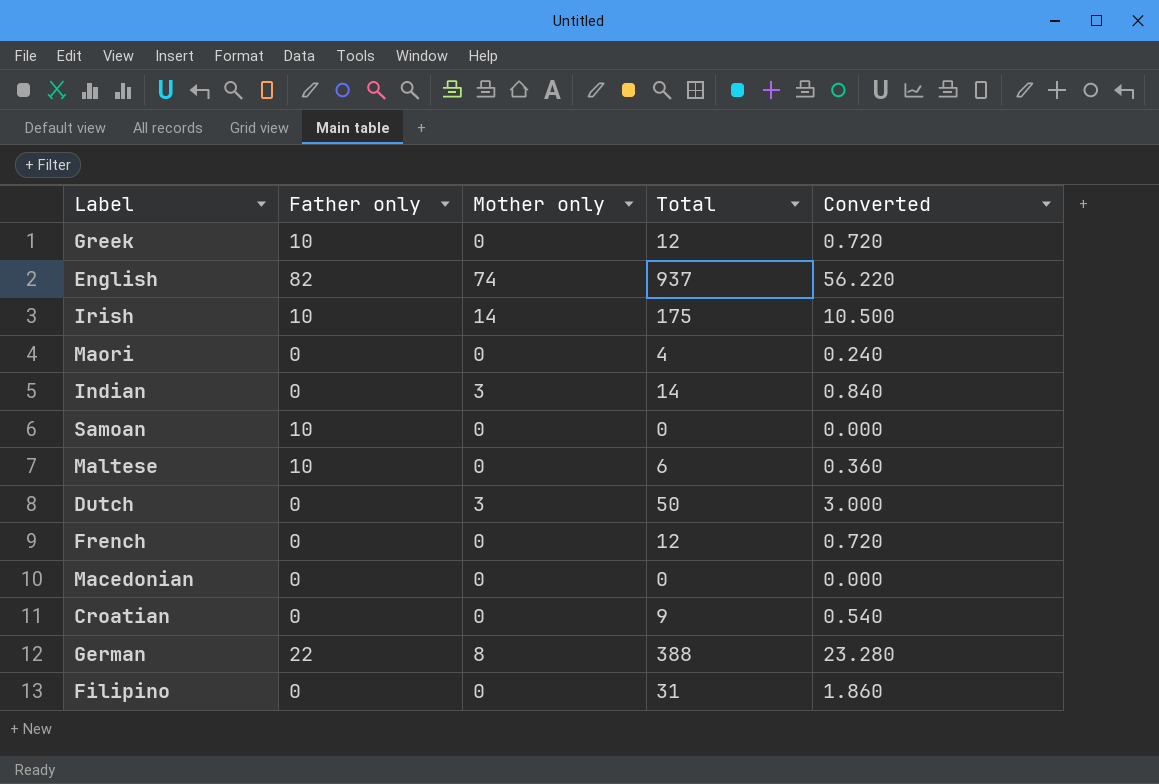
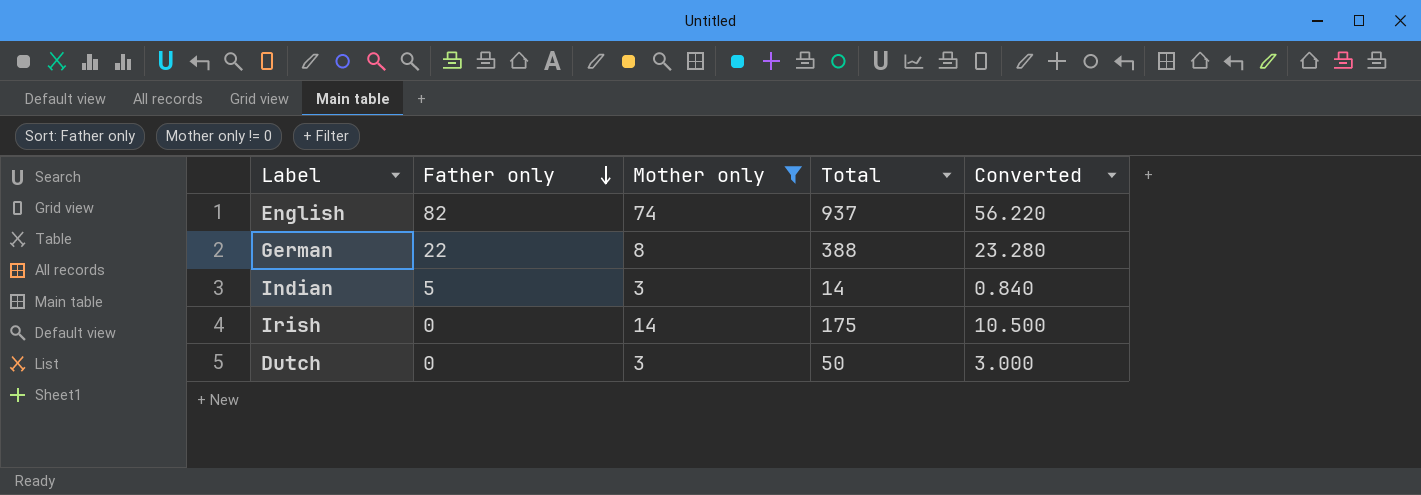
filter: none -> Mother only != 0
row order: none -> Father only descending
Indian | Father only: 0 -> 5
Irish | Father only: 10 -> 0

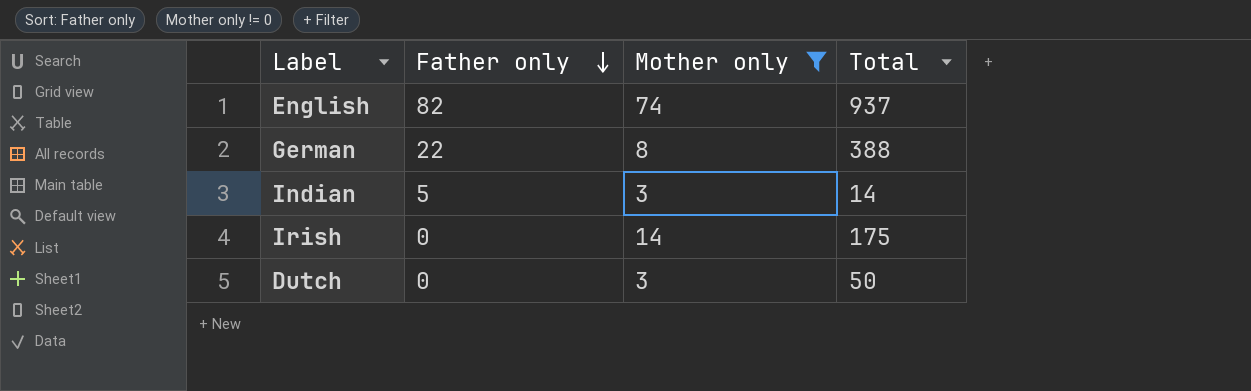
column Converted | formula: [Total] * 0.06 -> none

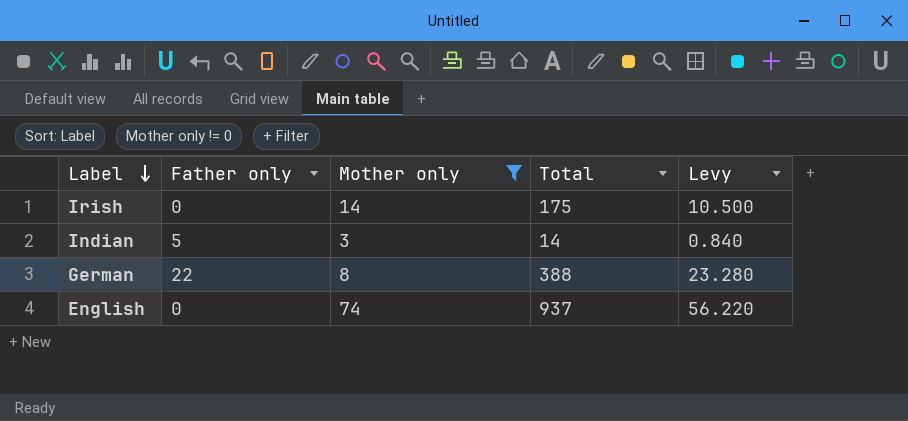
row order: Father only descending -> Label descending
column Levy | formula: none -> [Total] * 0.06
row Dutch: 0 | 3 | 50 -> none
English | Father only: 82 -> 0

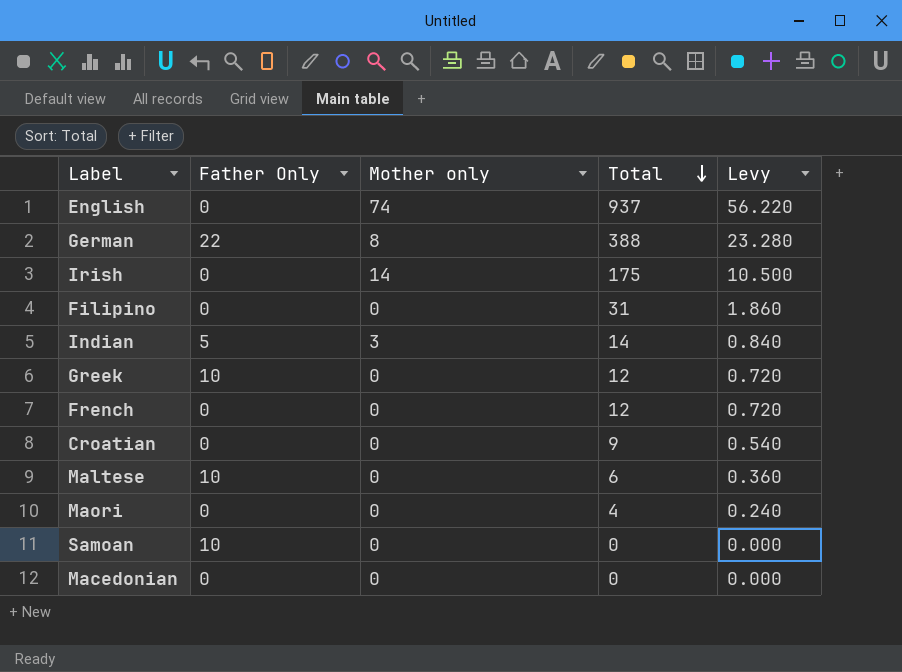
filter: Mother only != 0 -> none
row order: Label descending -> Total descending
column name: Father only -> Father Only

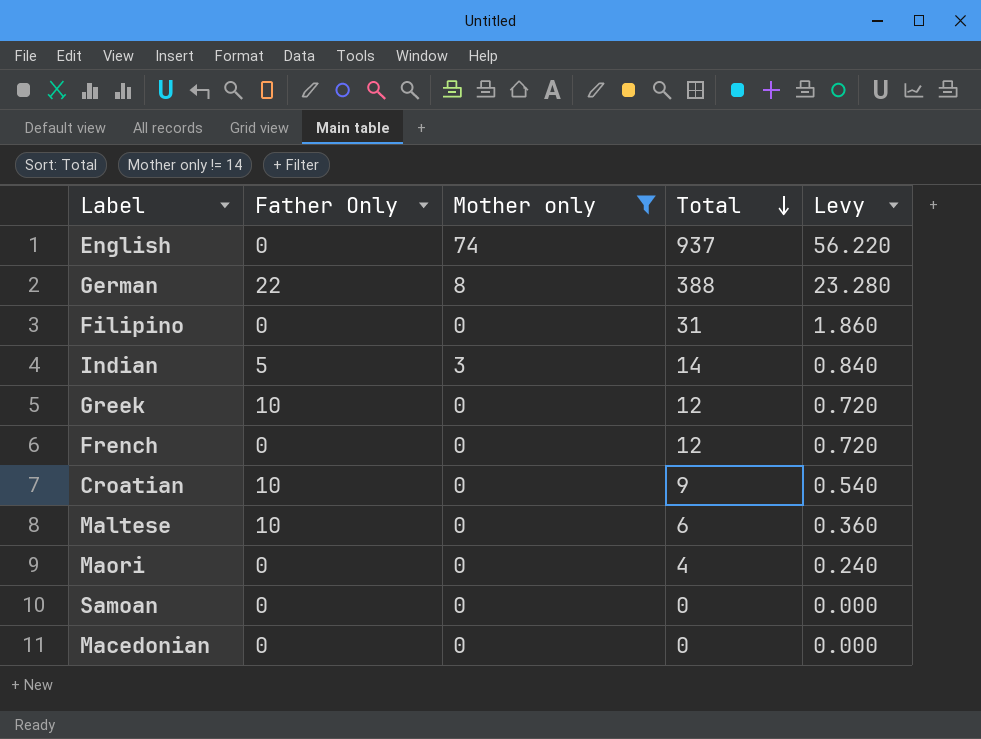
filter: none -> Mother only != 14
Croatian | Father Only: 0 -> 10
Samoan | Father Only: 10 -> 0

